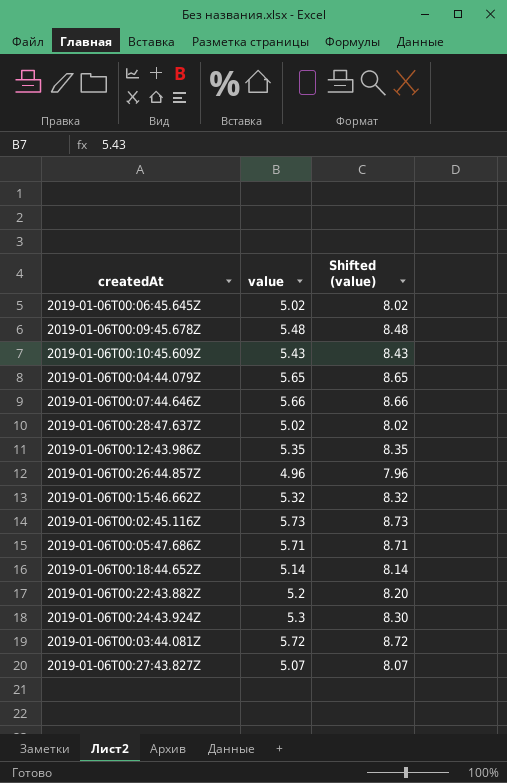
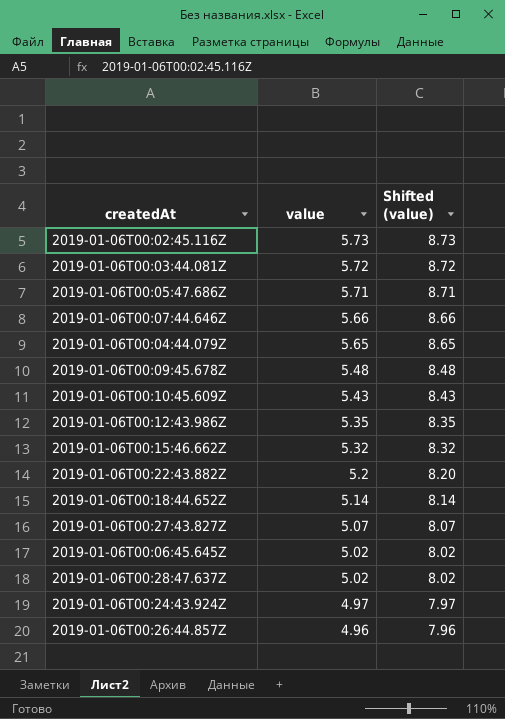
row order: none -> value descending
2019-01-06T00:24:43.924Z | value: 5.3 -> 4.97
2019-01-06T00:24:43.924Z | Shifted (value): 8.30 -> 7.97

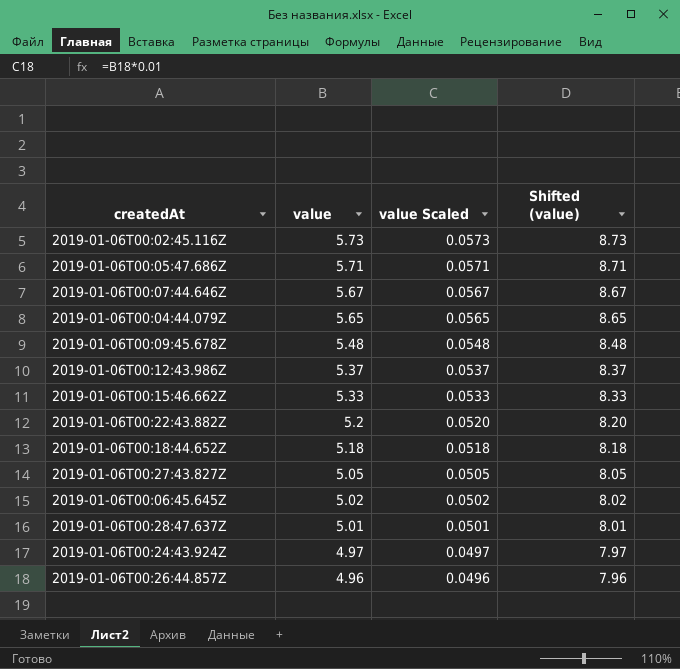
column value Scaled | formula: none -> [value] * 0.01
row 2019-01-06T00:03:44.081Z: 5.72 | 8.72 -> none
row 2019-01-06T00:10:45.609Z: 5.43 | 8.43 -> none
2019-01-06T00:07:44.646Z | value: 5.66 -> 5.67
2019-01-06T00:07:44.646Z | Shifted (value): 8.66 -> 8.67
2019-01-06T00:12:43.986Z | value: 5.35 -> 5.37
2019-01-06T00:12:43.986Z | Shifted (value): 8.35 -> 8.37
2019-01-06T00:15:46.662Z | value: 5.32 -> 5.33
2019-01-06T00:15:46.662Z | Shifted (value): 8.32 -> 8.33
2019-01-06T00:18:44.652Z | value: 5.14 -> 5.18
2019-01-06T00:18:44.652Z | Shifted (value): 8.14 -> 8.18
2019-01-06T00:27:43.827Z | value: 5.07 -> 5.05
2019-01-06T00:27:43.827Z | Shifted (value): 8.07 -> 8.05
2019-01-06T00:28:47.637Z | value: 5.02 -> 5.01
2019-01-06T00:28:47.637Z | Shifted (value): 8.02 -> 8.01

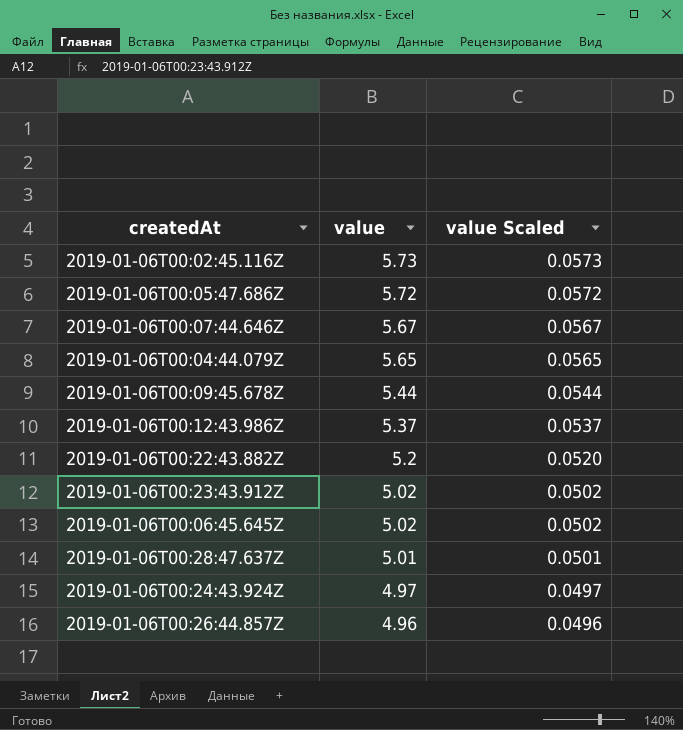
column Shifted (value) | formula: [value] + 3 -> none
row 2019-01-06T00:15:46.662Z: 5.33 | 0.0533 | 8.33 -> none
row 2019-01-06T00:18:44.652Z: 5.18 | 0.0518 | 8.18 -> none
row 2019-01-06T00:27:43.827Z: 5.05 | 0.0505 | 8.05 -> none
2019-01-06T00:05:47.686Z | value: 5.71 -> 5.72
2019-01-06T00:05:47.686Z | value Scaled: 0.0571 -> 0.0572
2019-01-06T00:09:45.678Z | value: 5.48 -> 5.44
2019-01-06T00:09:45.678Z | value Scaled: 0.0548 -> 0.0544
row 2019-01-06T00:23:43.912Z: none -> 5.02 | 0.0502

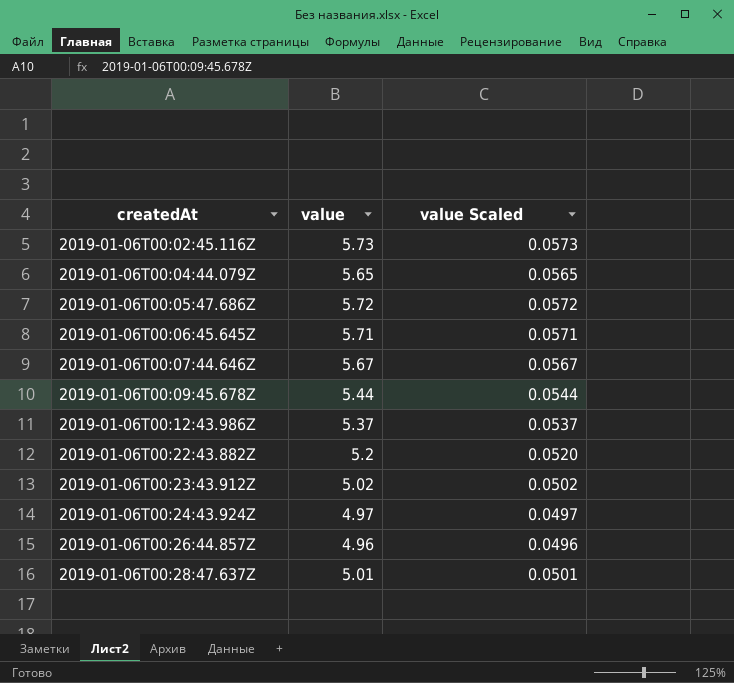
row order: value descending -> createdAt ascending
2019-01-06T00:06:45.645Z | value: 5.02 -> 5.71
2019-01-06T00:06:45.645Z | value Scaled: 0.0502 -> 0.0571

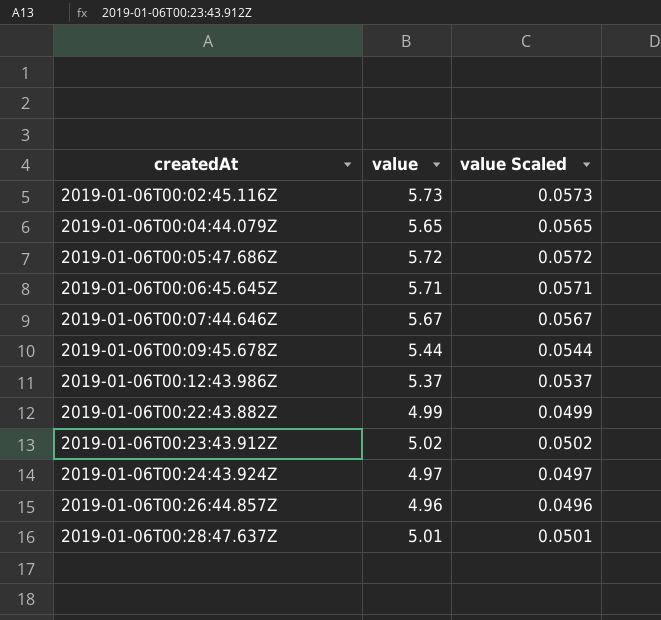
2019-01-06T00:22:43.882Z | value: 5.2 -> 4.99
2019-01-06T00:22:43.882Z | value Scaled: 0.0520 -> 0.0499

